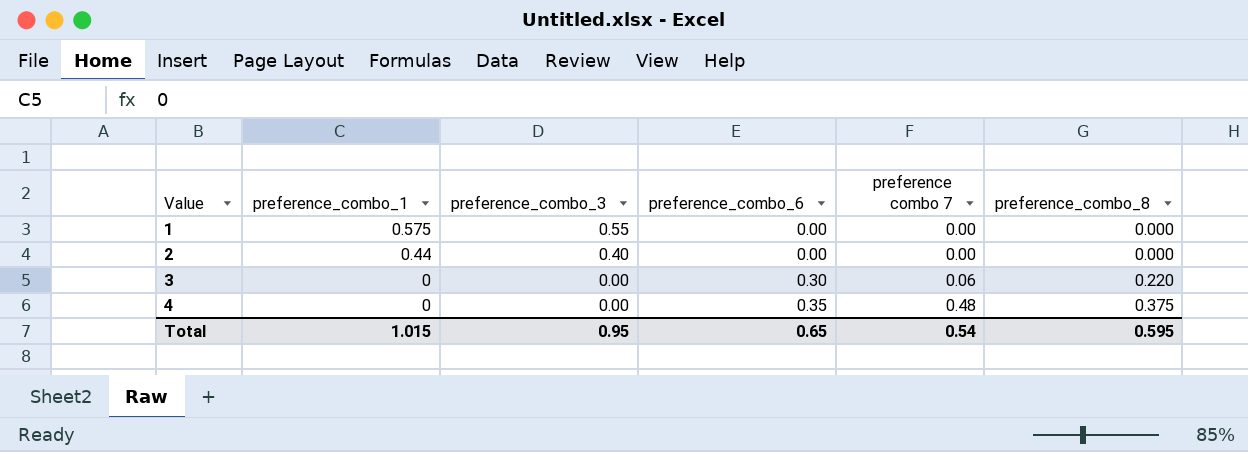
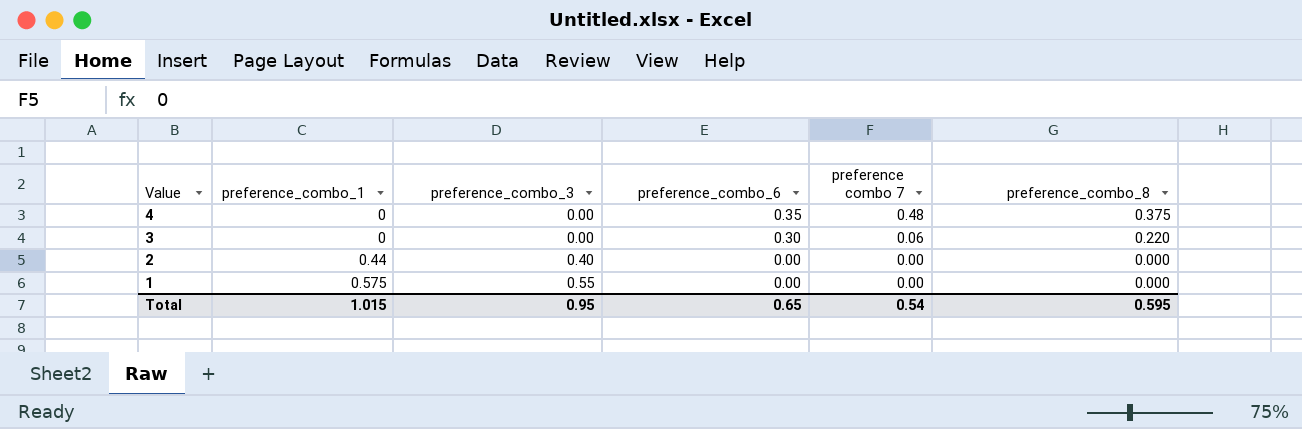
row order: Value ascending -> Value descending

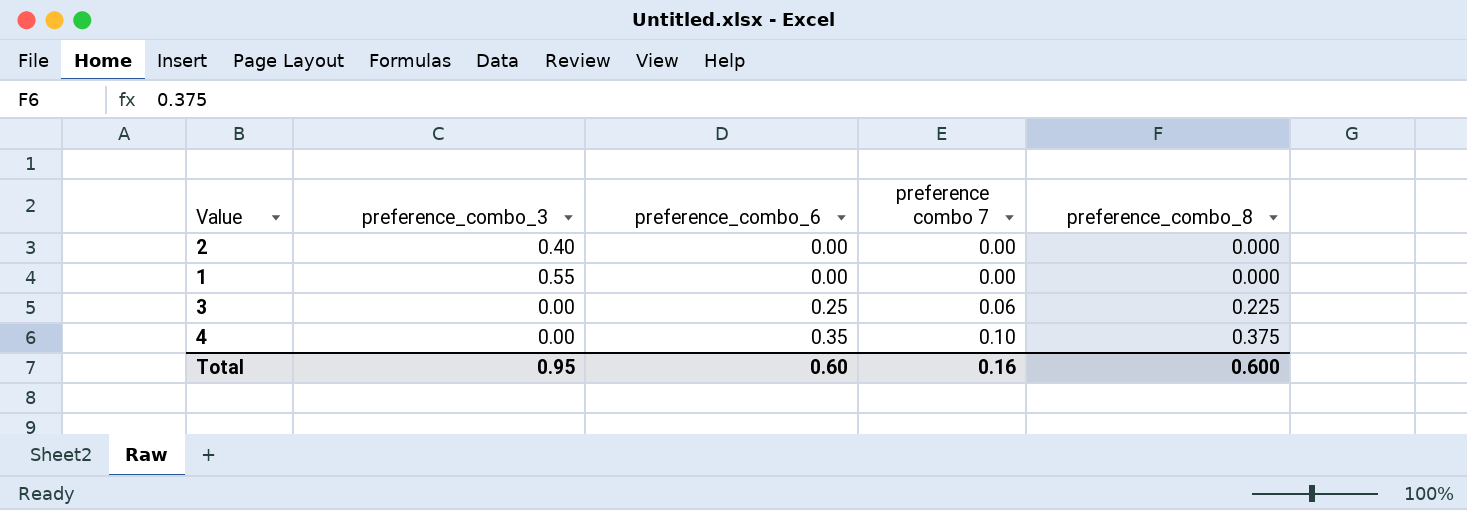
row order: Value descending -> preference_combo_6 ascending
column preference_combo_1 | position: 2 -> none
3 | preference_combo_6: 0.30 -> 0.25
3 | preference_combo_8: 0.220 -> 0.225
4 | preference combo 7: 0.48 -> 0.10
Total | preference_combo_6: 0.65 -> 0.60
Total | preference combo 7: 0.54 -> 0.16
Total | preference_combo_8: 0.595 -> 0.600

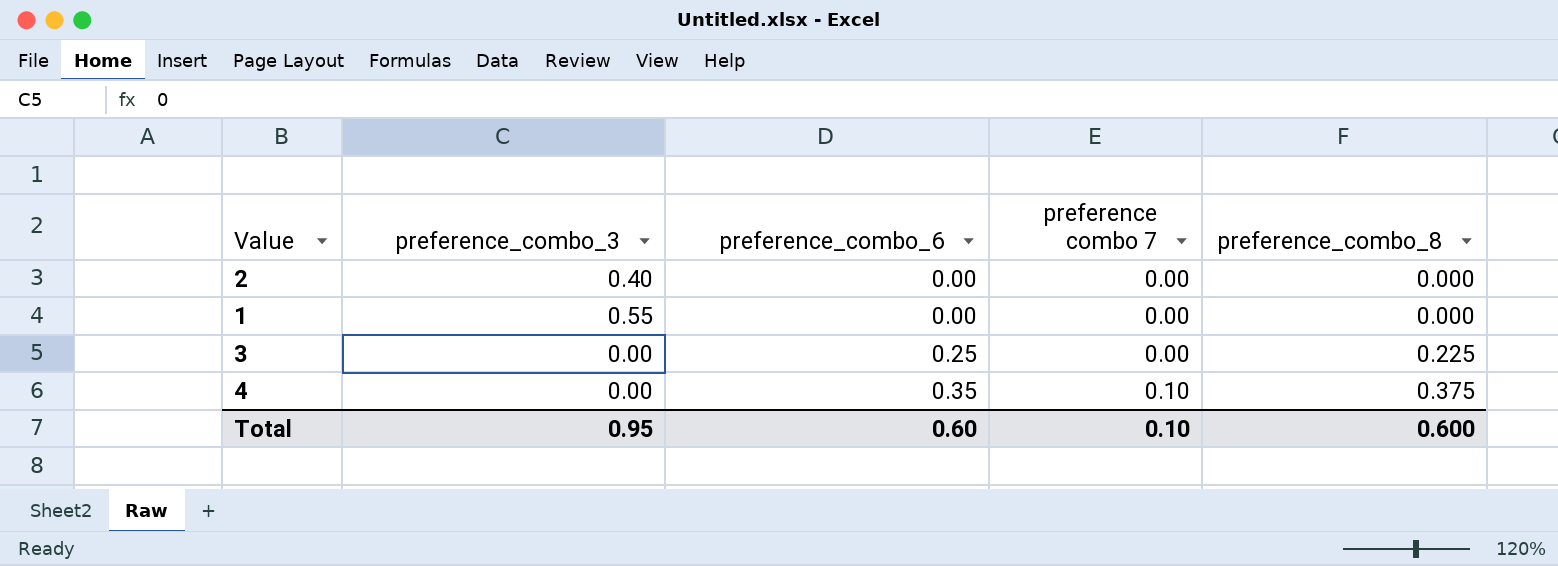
3 | preference combo 7: 0.06 -> 0.00
Total | preference combo 7: 0.16 -> 0.10

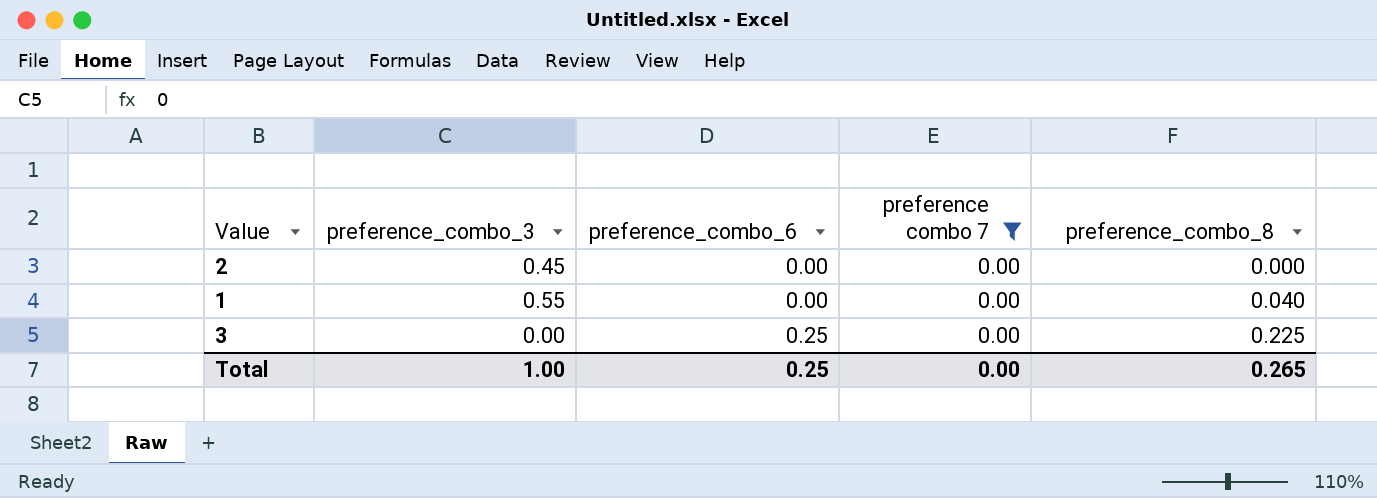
filter: none -> preference combo 7 = 0.00
2 | preference_combo_3: 0.40 -> 0.45
1 | preference_combo_8: 0.000 -> 0.040
Total | preference_combo_3: 0.95 -> 1.00
Total | preference_combo_6: 0.60 -> 0.25
Total | preference combo 7: 0.10 -> 0.00
Total | preference_combo_8: 0.600 -> 0.265

